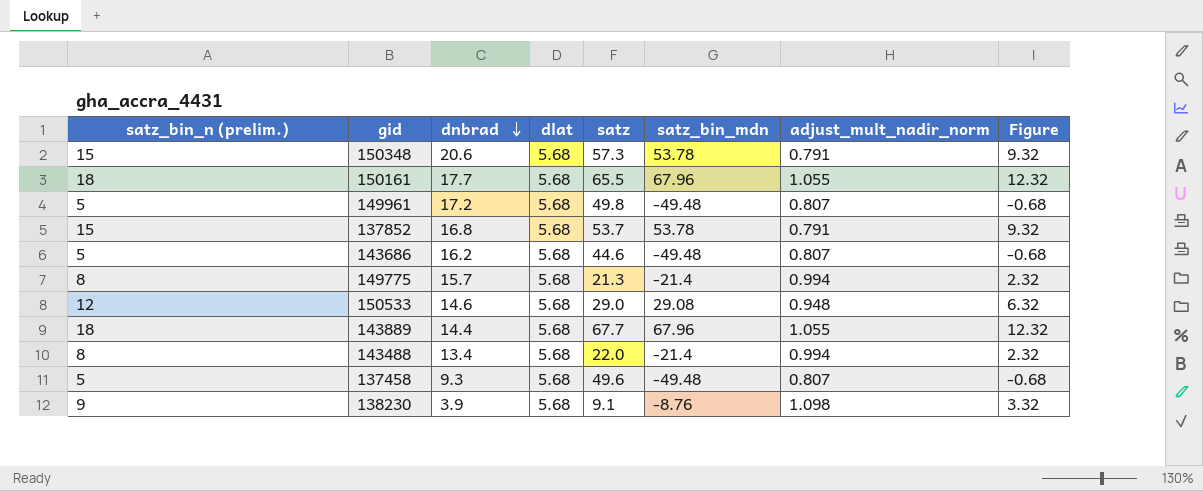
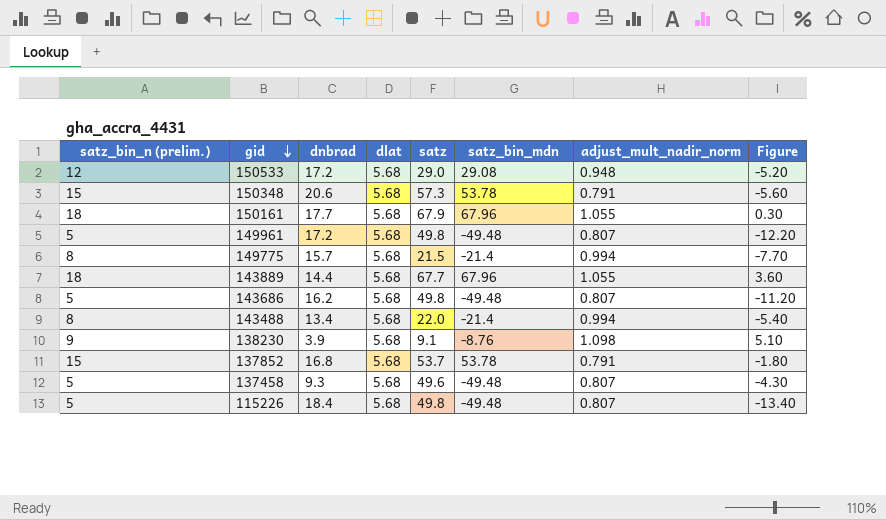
row order: dnbrad descending -> gid descending
column Figure | formula: [satz_bin_n (prelim.)] - [dlat] -> [satz_bin_n (prelim.)] - [dnbrad]
150533 | dnbrad: 14.6 -> 17.2
150161 | satz: 65.5 -> 67.9
149775 | satz: 21.3 -> 21.5
143686 | satz: 44.6 -> 49.8
row 115226: none -> 5 | 18.4 | 5.68 | 49.8 | -49.48 | 0.807 | -13.40

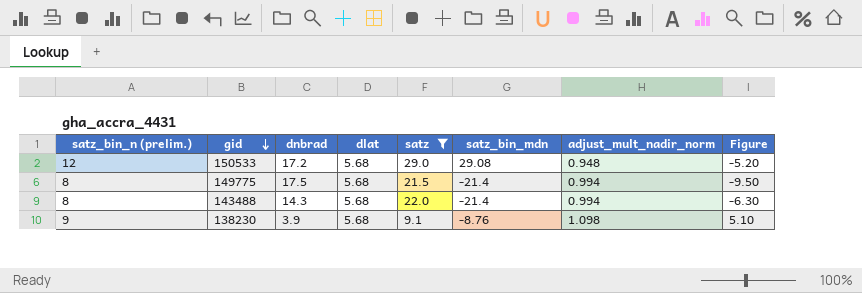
filter: none -> satz <= 29.0
149775 | dnbrad: 15.7 -> 17.5
149775 | Figure: -7.70 -> -9.50
143488 | dnbrad: 13.4 -> 14.3
143488 | Figure: -5.40 -> -6.30

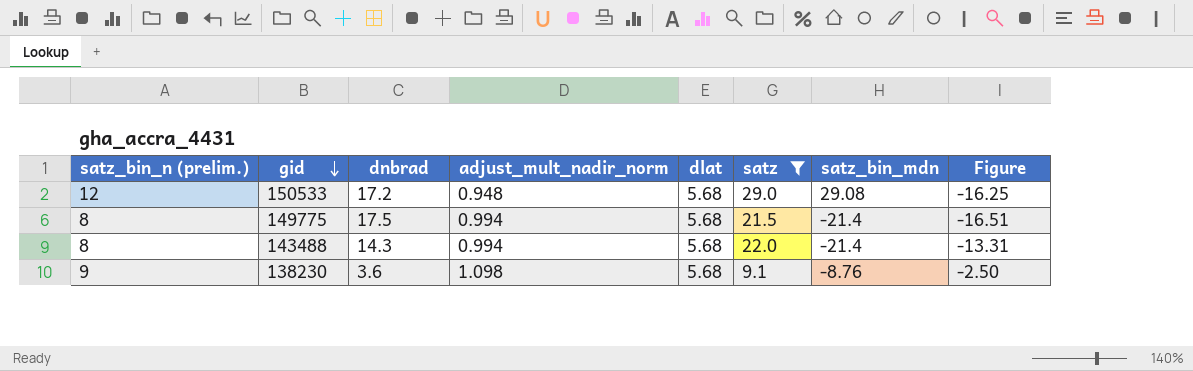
column adjust_mult_nadir_norm | position: 7 -> 4
column Figure | formula: [satz_bin_n (prelim.)] - [dnbrad] -> [adjust_mult_nadir_norm] - [dnbrad]
138230 | dnbrad: 3.9 -> 3.6

